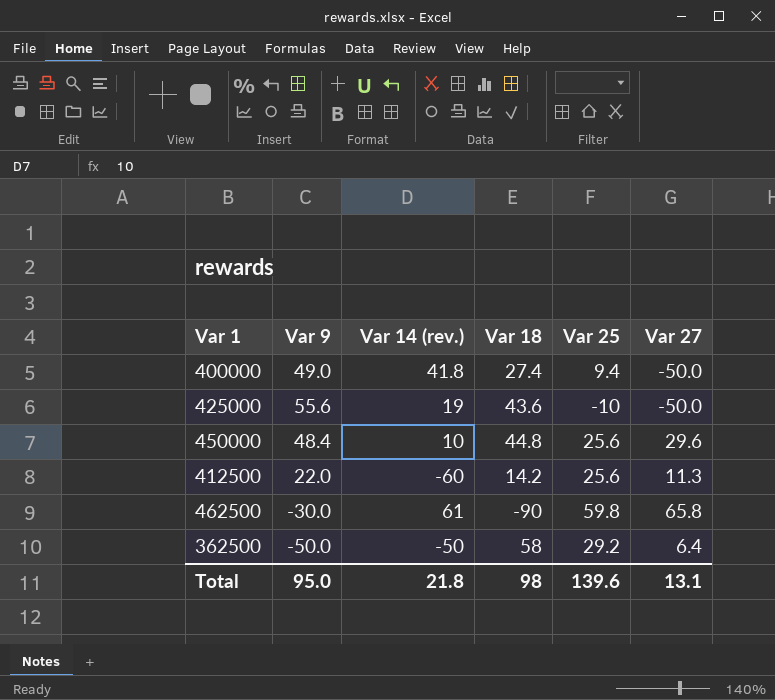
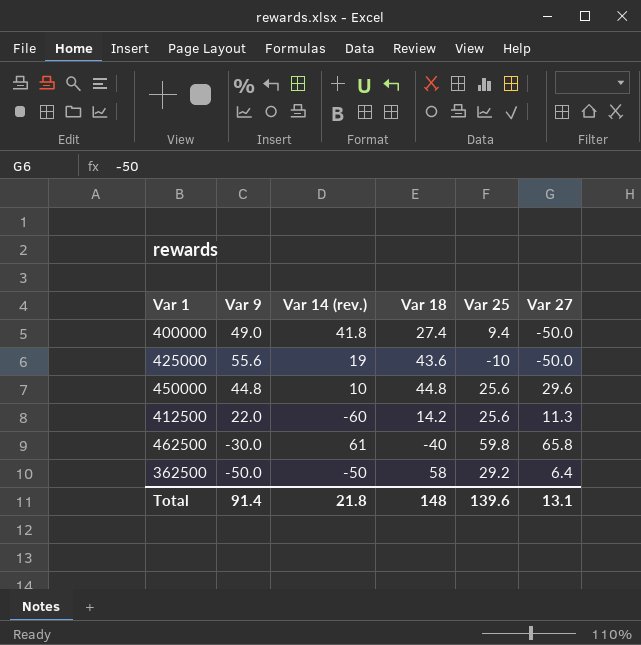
450000 | Var 9: 48.4 -> 44.8
462500 | Var 18: -90 -> -40
Total | Var 9: 95.0 -> 91.4
Total | Var 18: 98 -> 148

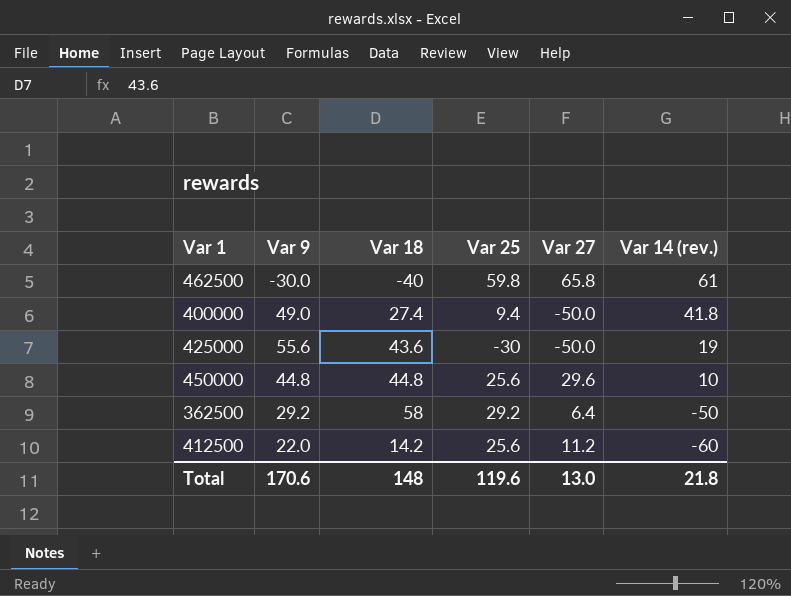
row order: none -> Var 14 (rev.) descending
column Var 14 (rev.) | position: 3 -> 6
425000 | Var 25: -10 -> -30
362500 | Var 9: -50.0 -> 29.2
412500 | Var 27: 11.3 -> 11.2
Total | Var 9: 91.4 -> 170.6
Total | Var 25: 139.6 -> 119.6
Total | Var 27: 13.1 -> 13.0

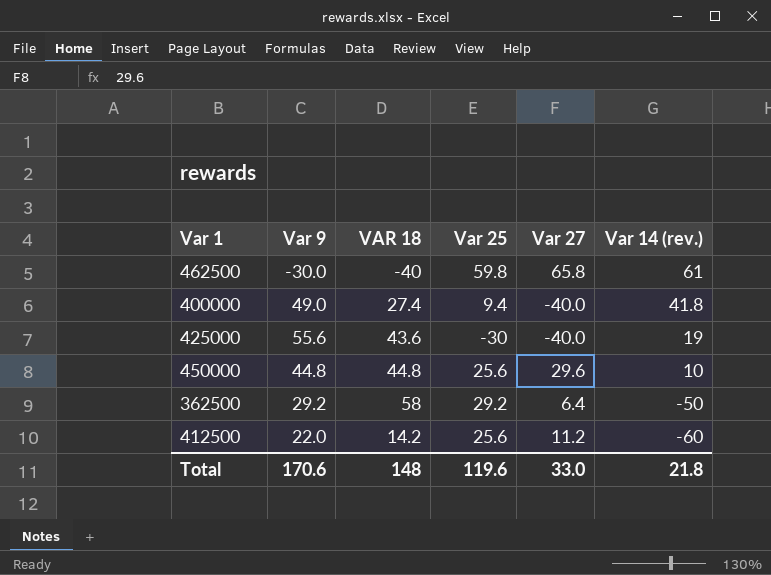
column name: Var 18 -> VAR 18
400000 | Var 27: -50.0 -> -40.0
425000 | Var 27: -50.0 -> -40.0
Total | Var 27: 13.0 -> 33.0

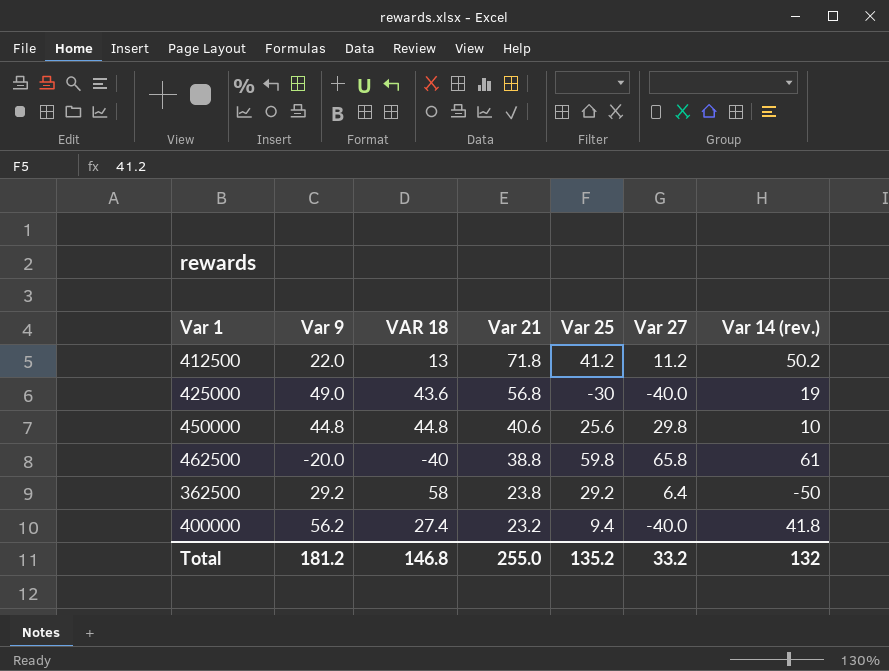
row order: Var 14 (rev.) descending -> Var 21 descending
column Var 21 | position: none -> 4
412500 | VAR 18: 14.2 -> 13
412500 | Var 25: 25.6 -> 41.2
412500 | Var 14 (rev.): -60 -> 50.2
425000 | Var 9: 55.6 -> 49.0
450000 | Var 27: 29.6 -> 29.8
462500 | Var 9: -30.0 -> -20.0
400000 | Var 9: 49.0 -> 56.2
Total | Var 9: 170.6 -> 181.2
Total | VAR 18: 148 -> 146.8
Total | Var 25: 119.6 -> 135.2
Total | Var 27: 33.0 -> 33.2
Total | Var 14 (rev.): 21.8 -> 132

